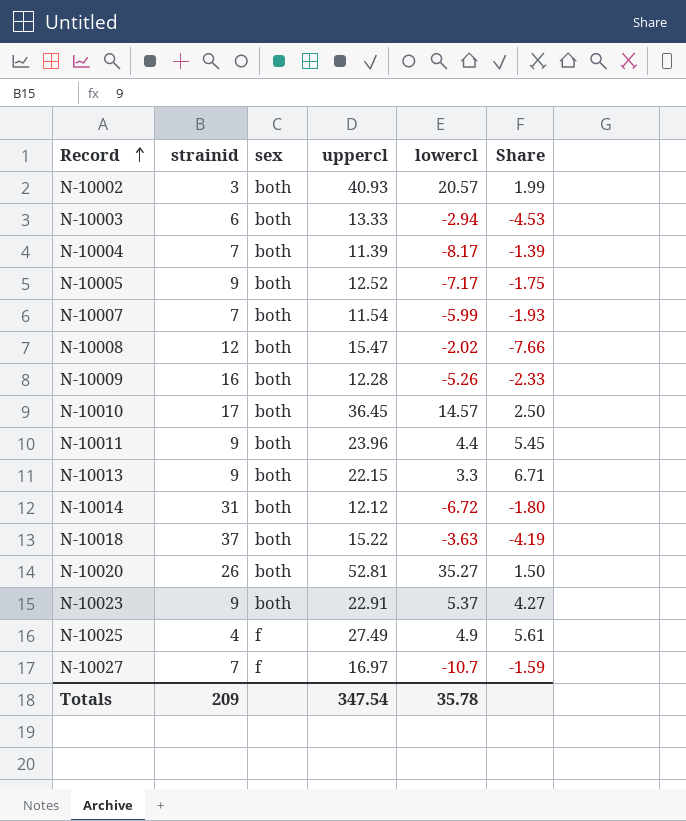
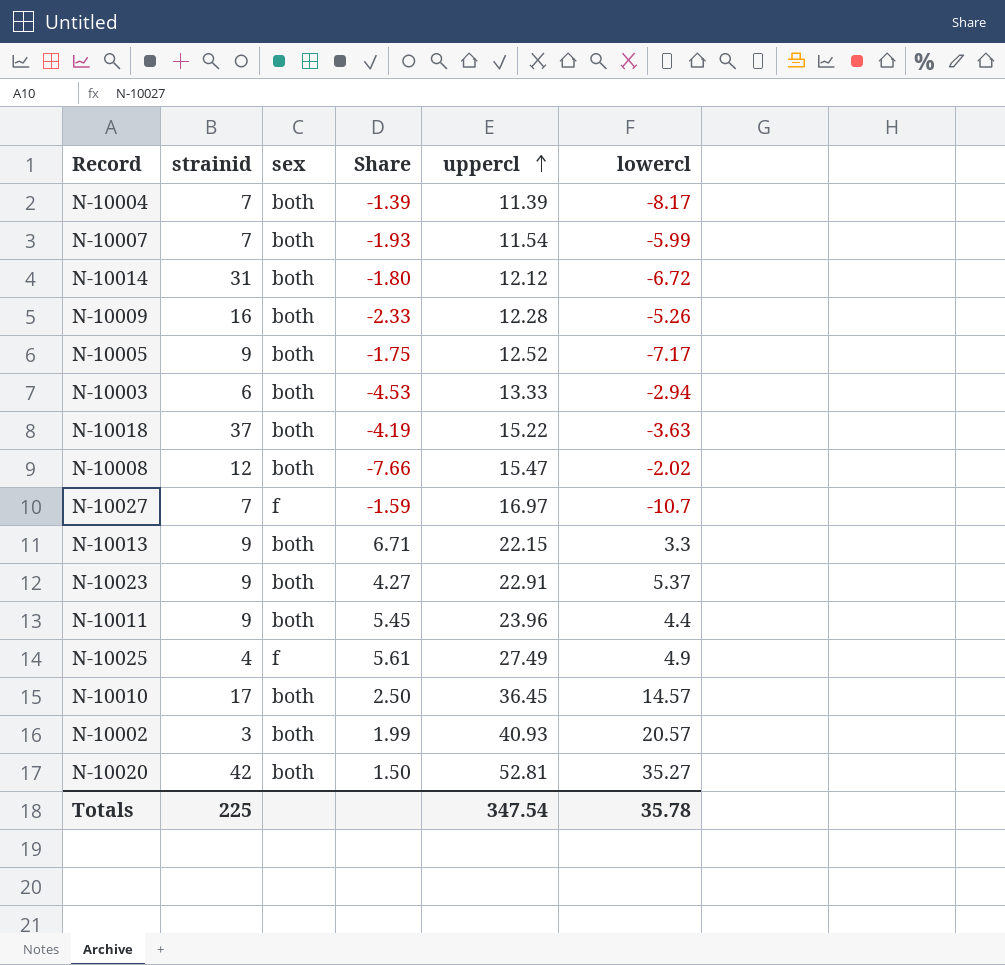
row order: Record ascending -> uppercl ascending
column Share | position: 6 -> 4
N-10020 | strainid: 26 -> 42
Totals | strainid: 209 -> 225

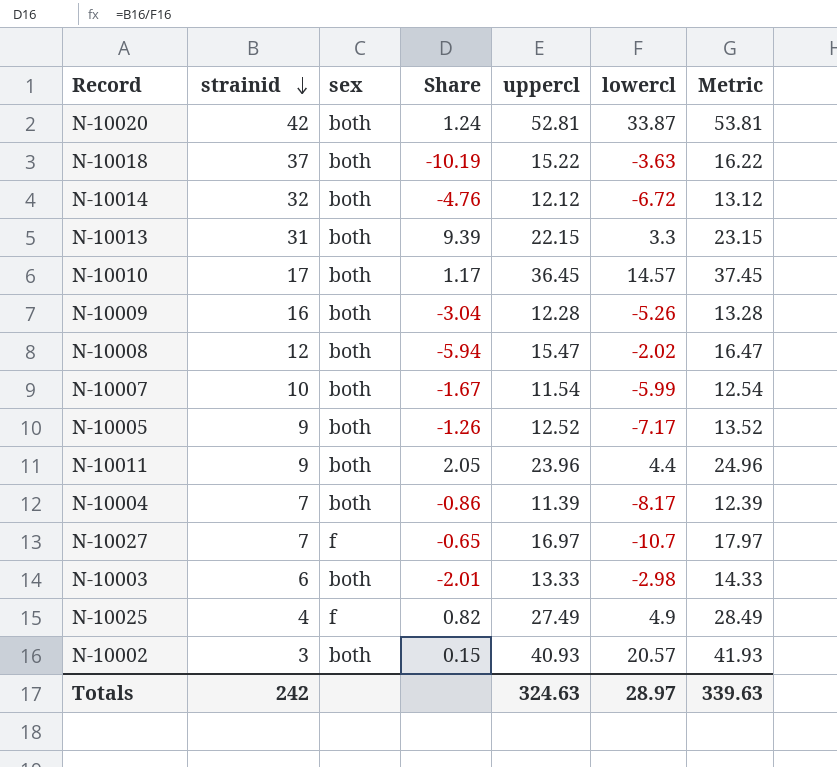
row order: uppercl ascending -> strainid descending
column Share | formula: [uppercl] / [lowercl] -> [strainid] / [lowercl]
column Metric | formula: none -> [uppercl] + 1
row N-10023: 9 | both | 4.27 | 22.91 | 5.37 -> none
N-10020 | lowercl: 35.27 -> 33.87
N-10014 | strainid: 31 -> 32
N-10013 | strainid: 9 -> 31
N-10007 | strainid: 7 -> 10
N-10003 | lowercl: -2.94 -> -2.98
Totals | strainid: 225 -> 242
Totals | uppercl: 347.54 -> 324.63
Totals | lowercl: 35.78 -> 28.97

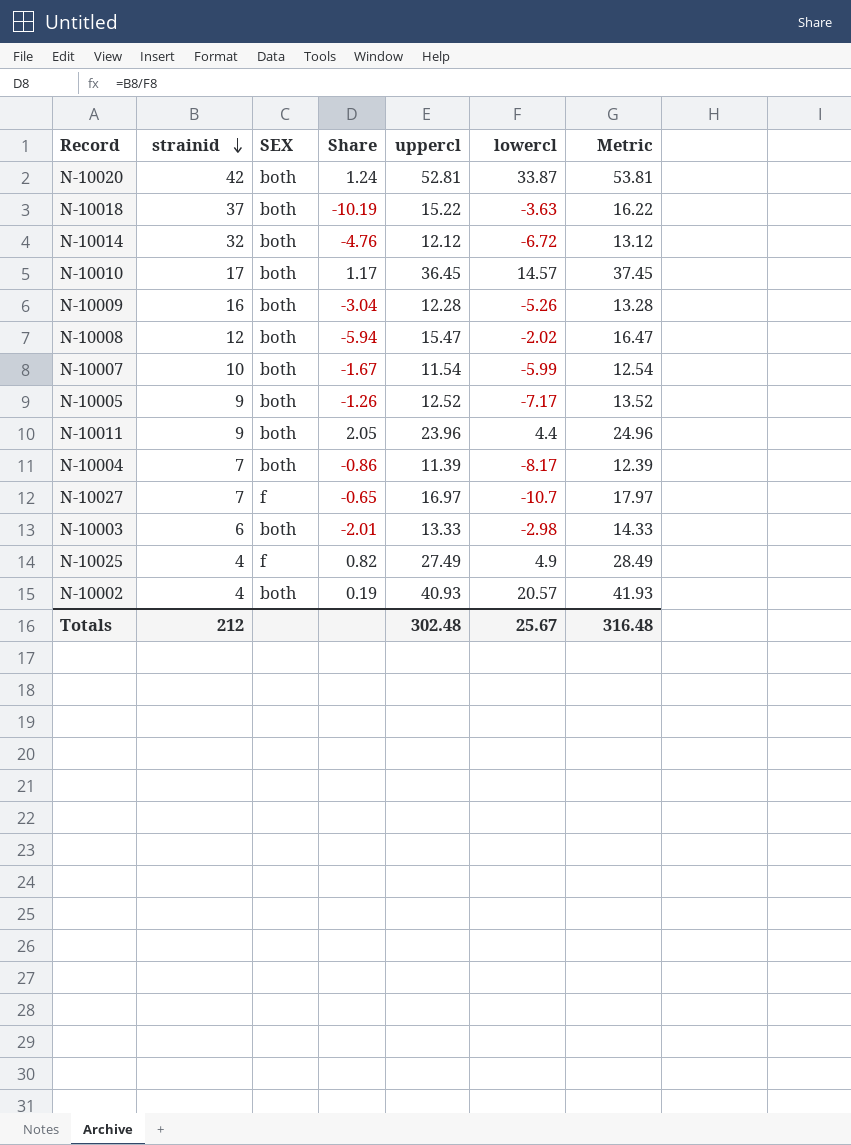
column name: sex -> SEX
row N-10013: 31 | both | 9.39 | 22.15 | 3.3 | 23.15 -> none
N-10002 | strainid: 3 -> 4
N-10002 | Share: 0.15 -> 0.19
Totals | strainid: 242 -> 212
Totals | uppercl: 324.63 -> 302.48
Totals | lowercl: 28.97 -> 25.67
Totals | Metric: 339.63 -> 316.48

